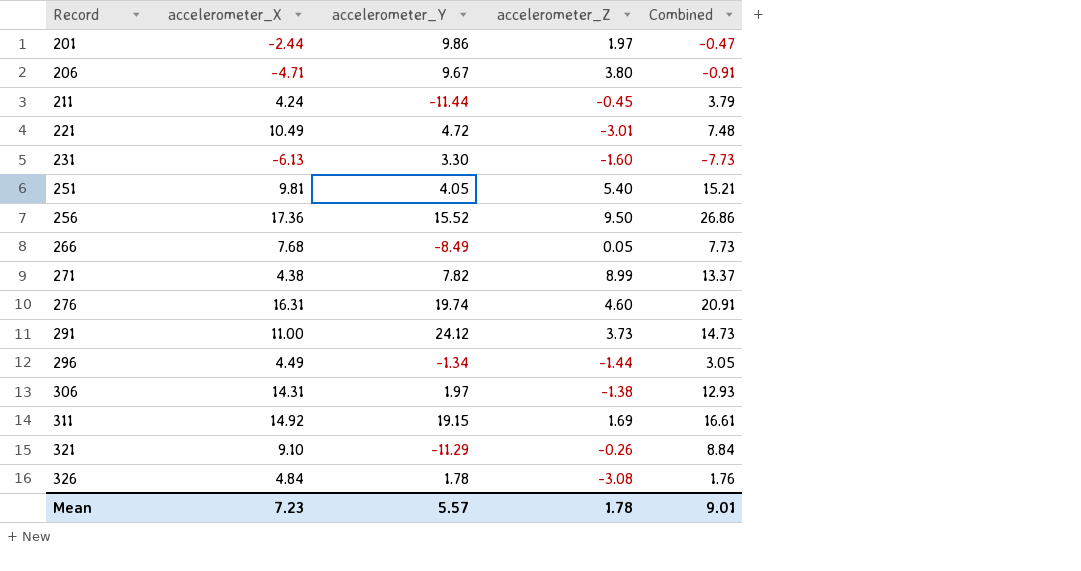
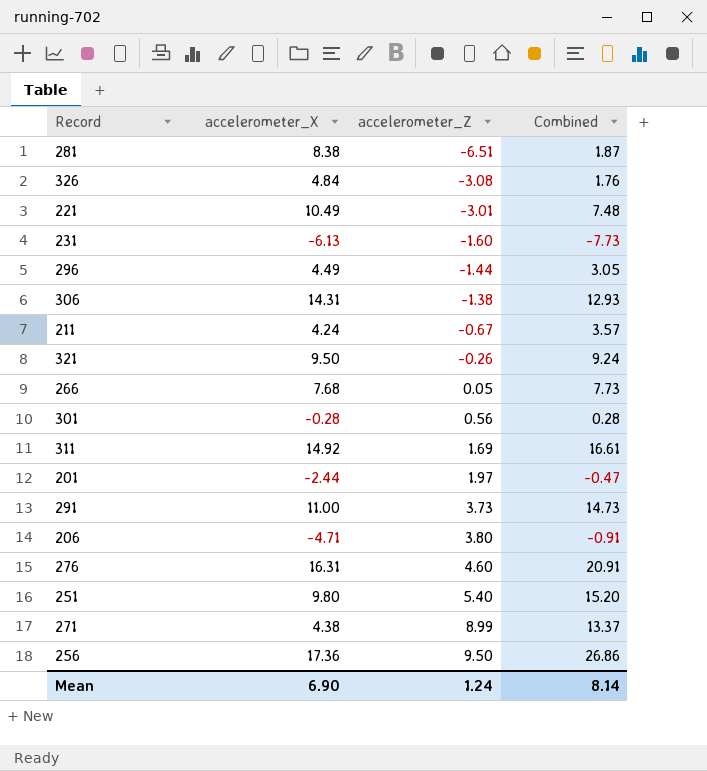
row order: Record ascending -> accelerometer_Z ascending
column accelerometer_Y | position: 3 -> none
row 281: none -> 8.38 | -6.51 | 1.87
211 | accelerometer_Z: -0.45 -> -0.67
211 | Combined: 3.79 -> 3.57
321 | accelerometer_X: 9.10 -> 9.50
321 | Combined: 8.84 -> 9.24
row 301: none -> -0.28 | 0.56 | 0.28
251 | accelerometer_X: 9.81 -> 9.80
251 | Combined: 15.21 -> 15.20
Mean | accelerometer_X: 7.23 -> 6.90
Mean | accelerometer_Z: 1.78 -> 1.24
Mean | Combined: 9.01 -> 8.14

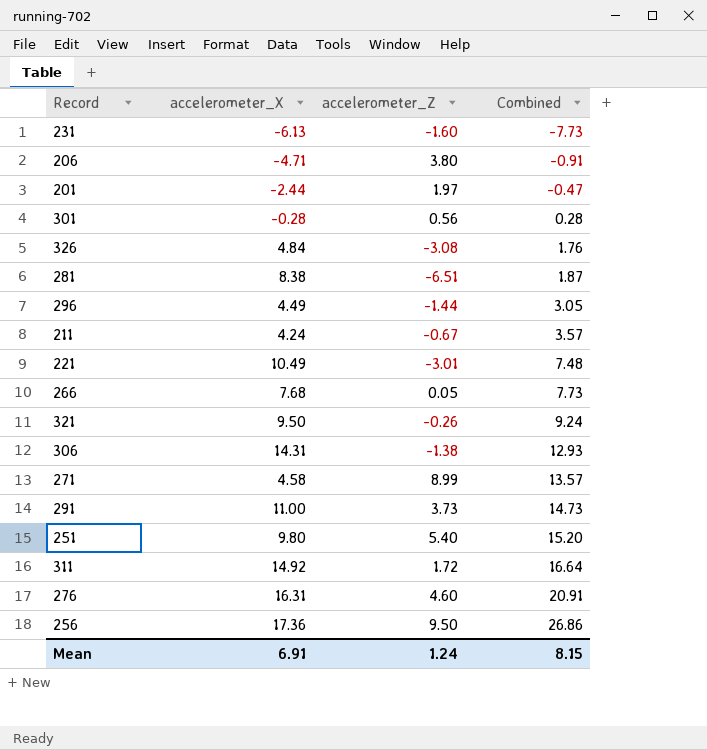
row order: accelerometer_Z ascending -> Combined ascending
271 | accelerometer_X: 4.38 -> 4.58
271 | Combined: 13.37 -> 13.57
311 | accelerometer_Z: 1.69 -> 1.72
311 | Combined: 16.61 -> 16.64
Mean | accelerometer_X: 6.90 -> 6.91
Mean | Combined: 8.14 -> 8.15

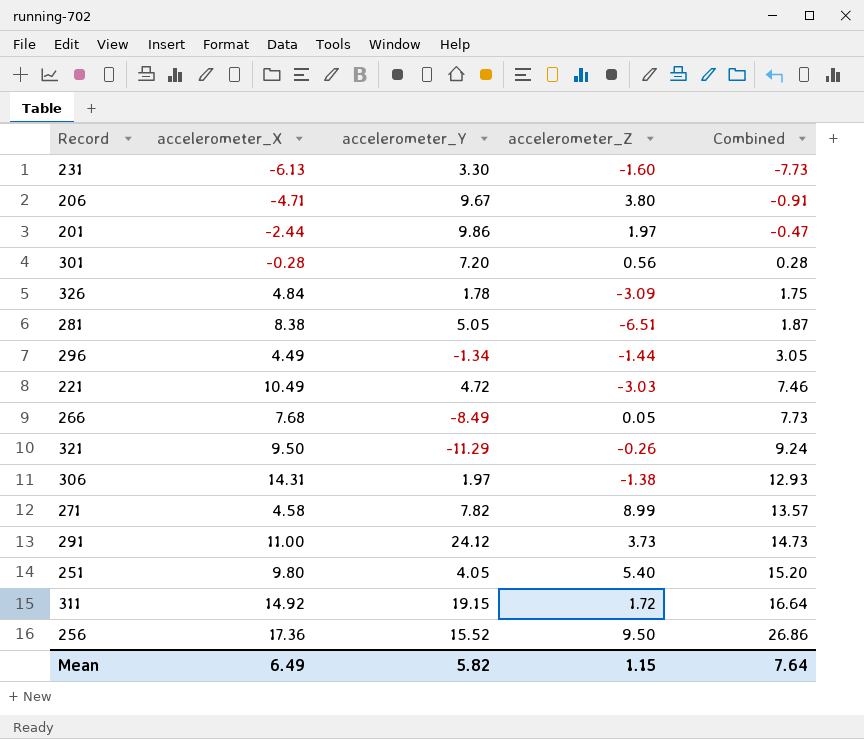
column accelerometer_Y | position: none -> 3
row 211: 4.24 | -0.67 | 3.57 -> none
row 276: 16.31 | 4.60 | 20.91 -> none
326 | accelerometer_Z: -3.08 -> -3.09
326 | Combined: 1.76 -> 1.75
221 | accelerometer_Z: -3.01 -> -3.03
221 | Combined: 7.48 -> 7.46
Mean | accelerometer_X: 6.91 -> 6.49
Mean | accelerometer_Z: 1.24 -> 1.15
Mean | Combined: 8.15 -> 7.64

